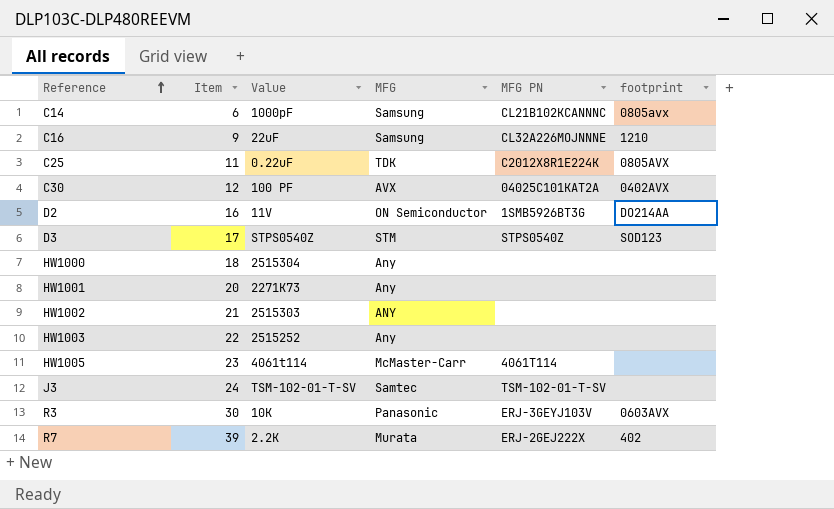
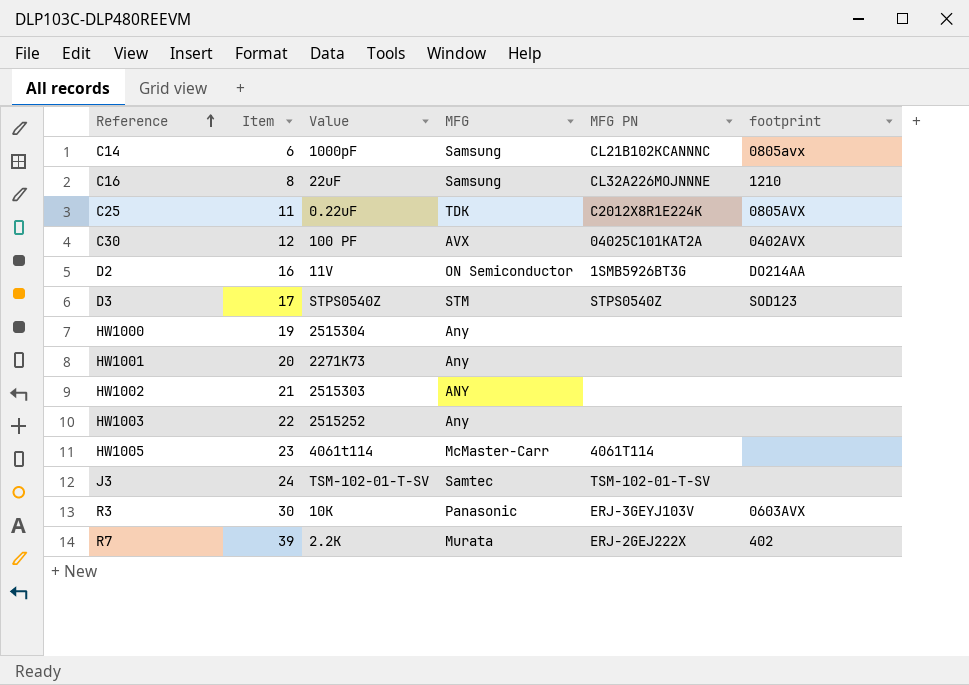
C16 | Item: 9 -> 8
HW1000 | Item: 18 -> 19

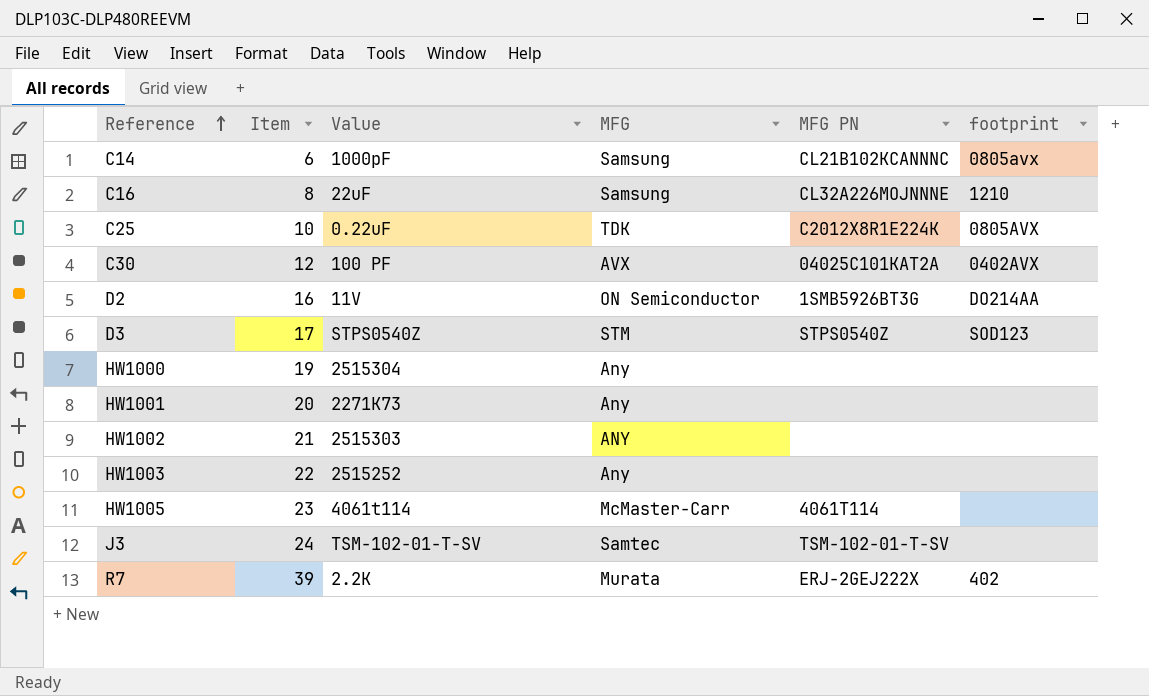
row R3: 30 | 10K | Panasonic | ERJ-3GEYJ103V | 0603AVX -> none
C25 | Item: 11 -> 10

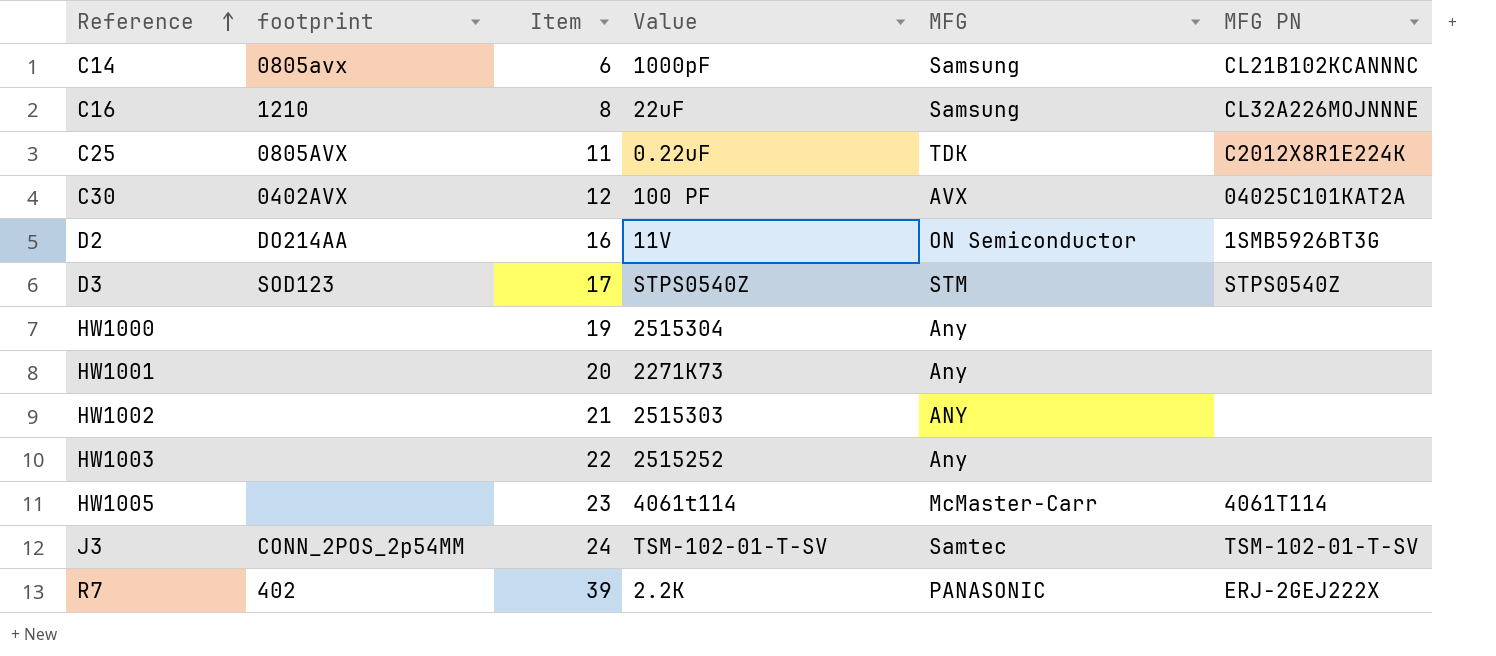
column footprint | position: 6 -> 2
C25 | Item: 10 -> 11
J3 | footprint: none -> CONN_2POS_2p54MM
R7 | MFG: Murata -> PANASONIC

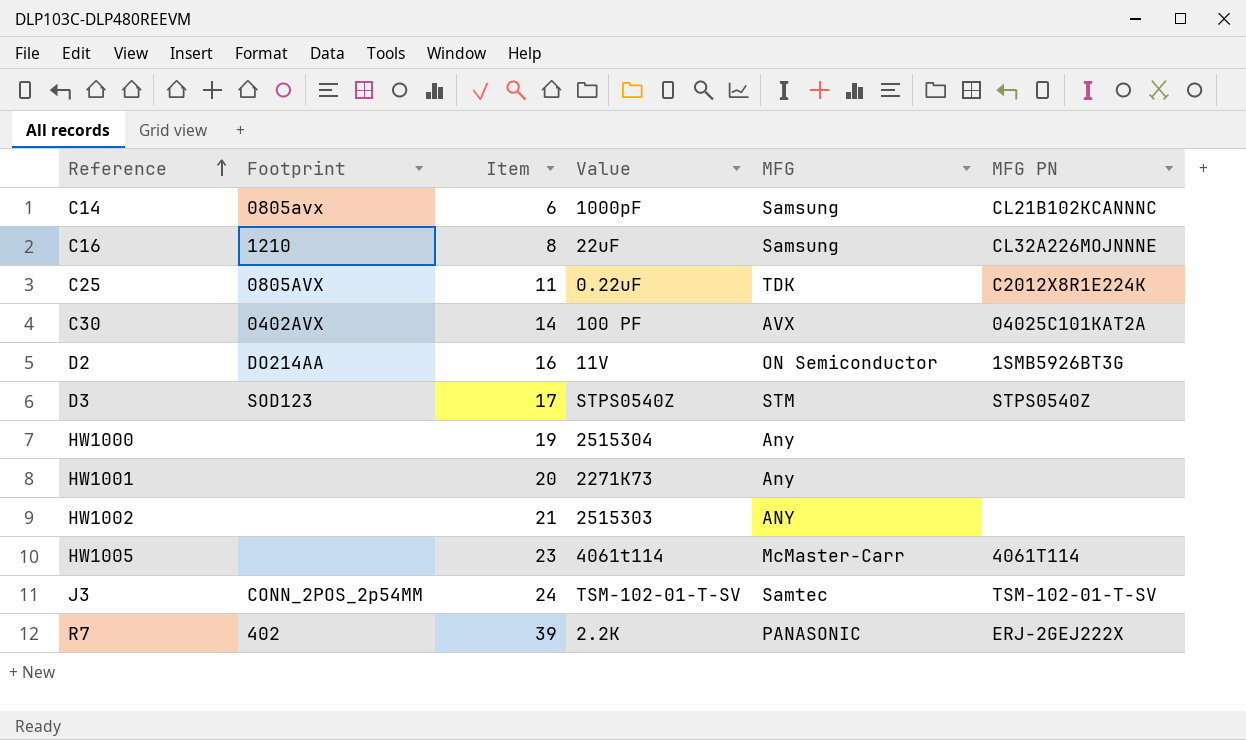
column name: footprint -> Footprint
row HW1003: none | 22 | 2515252 | Any | none -> none
C30 | Item: 12 -> 14

